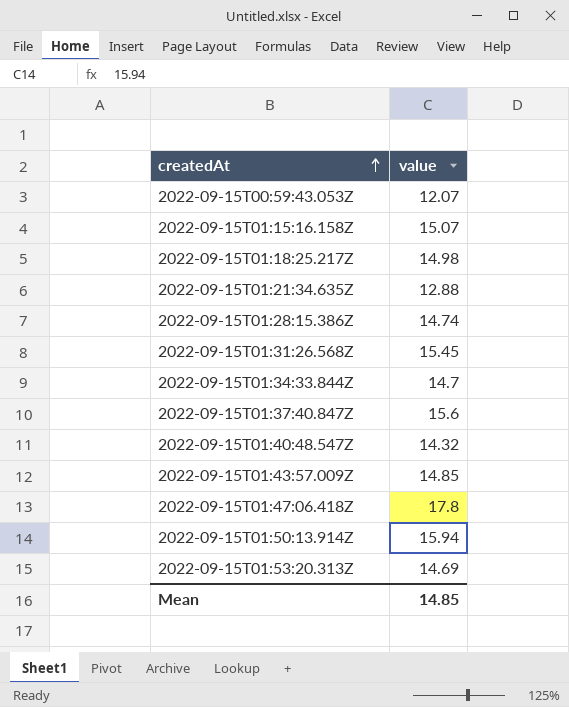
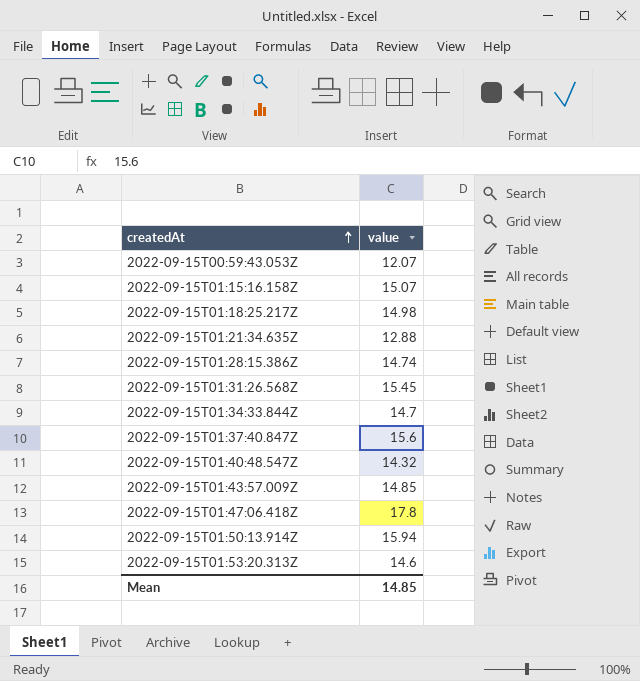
2022-09-15T01:53:20.313Z | value: 14.69 -> 14.6

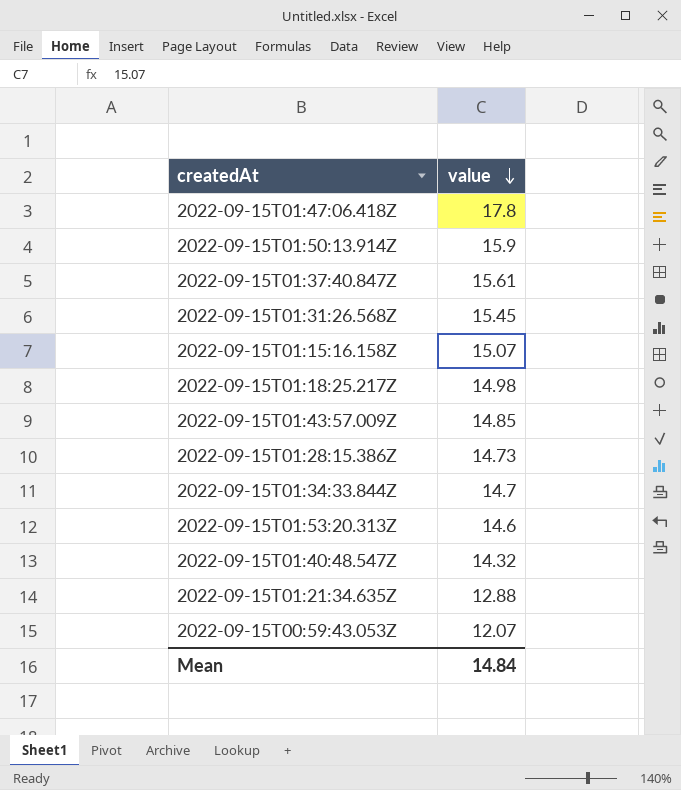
row order: createdAt ascending -> value descending
2022-09-15T01:50:13.914Z | value: 15.94 -> 15.9
2022-09-15T01:37:40.847Z | value: 15.6 -> 15.61
2022-09-15T01:28:15.386Z | value: 14.74 -> 14.73
Mean | value: 14.85 -> 14.84

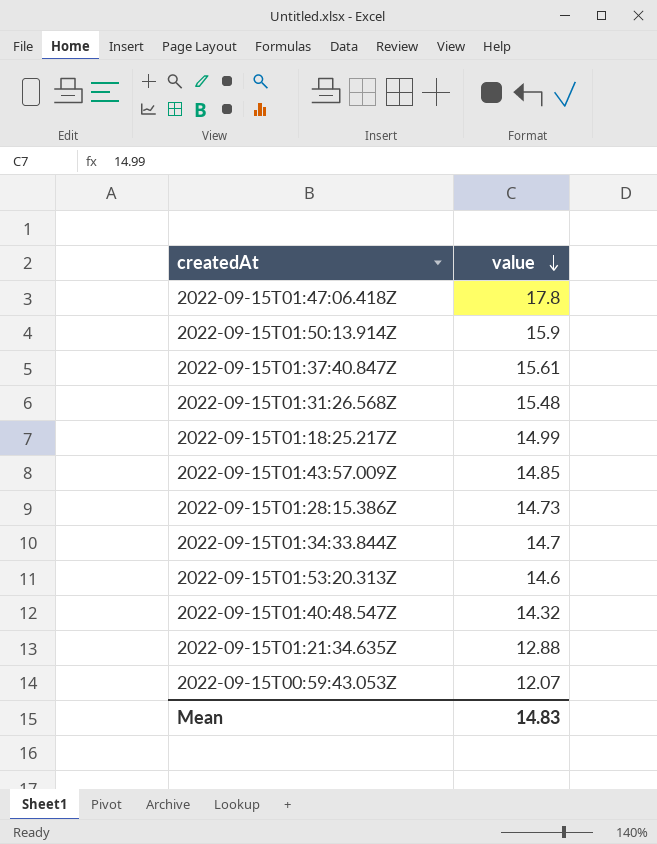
row 2022-09-15T01:15:16.158Z: 15.07 -> none
2022-09-15T01:31:26.568Z | value: 15.45 -> 15.48
2022-09-15T01:18:25.217Z | value: 14.98 -> 14.99
Mean | value: 14.84 -> 14.83

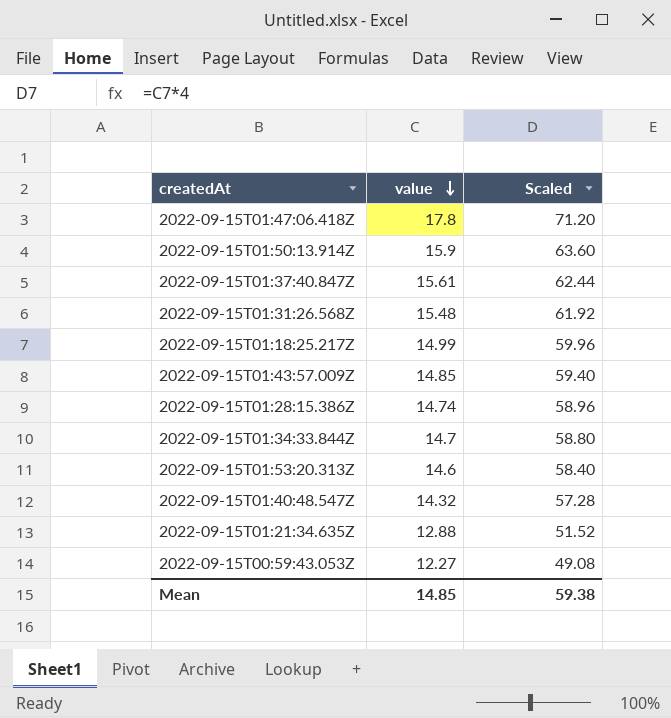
column Scaled | formula: none -> [value] * 4
2022-09-15T01:28:15.386Z | value: 14.73 -> 14.74
2022-09-15T00:59:43.053Z | value: 12.07 -> 12.27
Mean | value: 14.83 -> 14.85

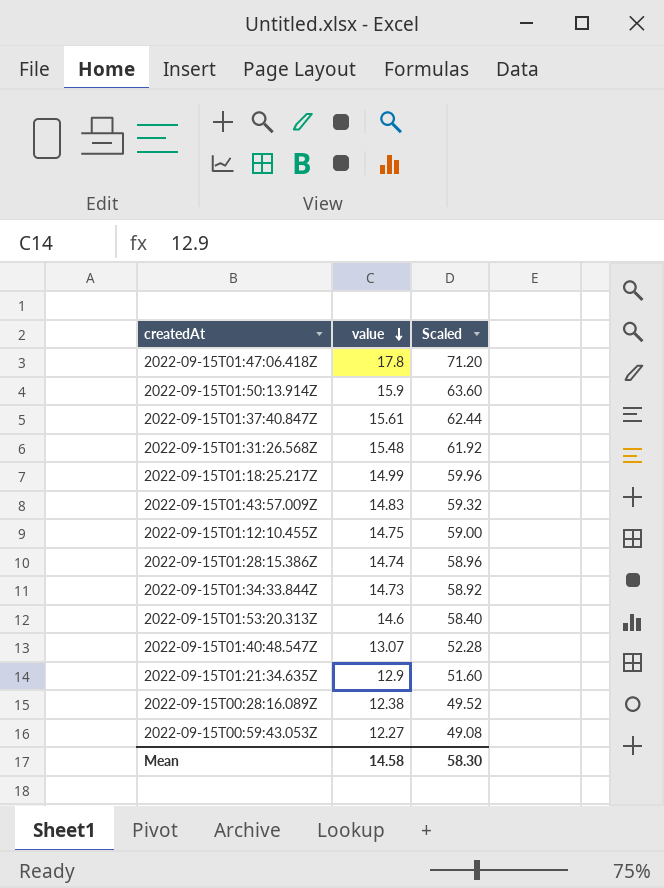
2022-09-15T01:43:57.009Z | value: 14.85 -> 14.83
2022-09-15T01:43:57.009Z | Scaled: 59.40 -> 59.32
row 2022-09-15T01:12:10.455Z: none -> 14.75 | 59.00
2022-09-15T01:34:33.844Z | value: 14.7 -> 14.73
2022-09-15T01:34:33.844Z | Scaled: 58.80 -> 58.92
2022-09-15T01:40:48.547Z | value: 14.32 -> 13.07
2022-09-15T01:40:48.547Z | Scaled: 57.28 -> 52.28
2022-09-15T01:21:34.635Z | value: 12.88 -> 12.9
2022-09-15T01:21:34.635Z | Scaled: 51.52 -> 51.60
row 2022-09-15T00:28:16.089Z: none -> 12.38 | 49.52
Mean | value: 14.85 -> 14.58
Mean | Scaled: 59.38 -> 58.30

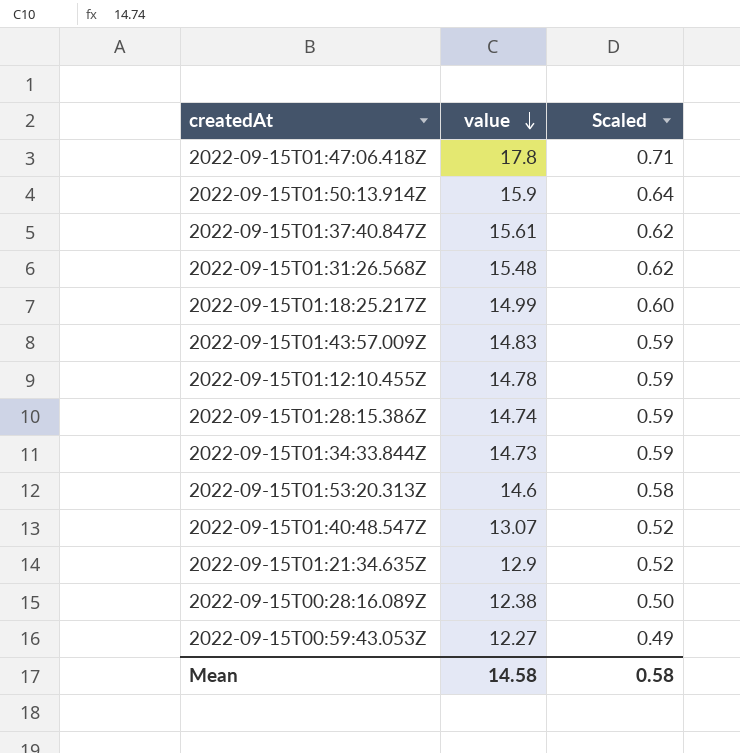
column Scaled | formula: [value] * 4 -> [value] * 0.04
2022-09-15T01:12:10.455Z | value: 14.75 -> 14.78
Mean | Scaled: 58.30 -> 0.58

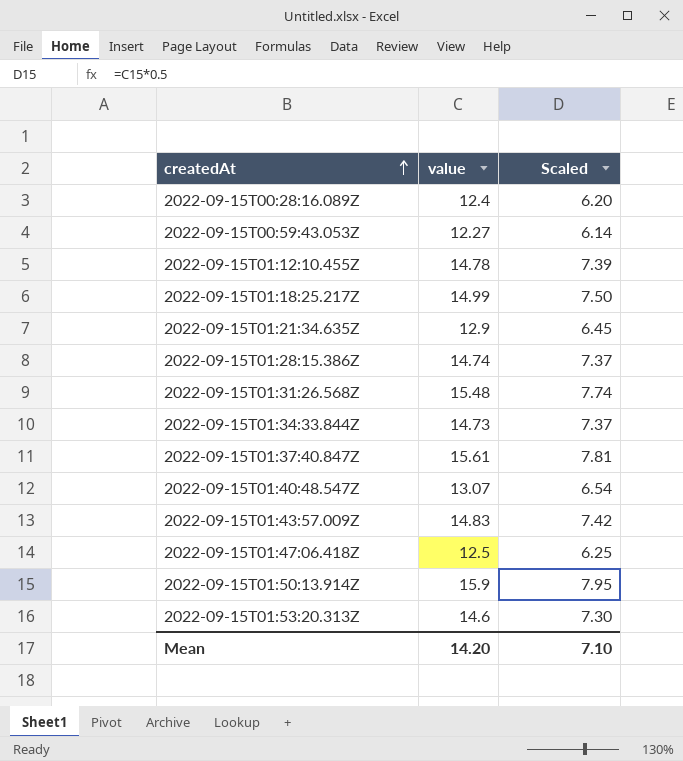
row order: value descending -> createdAt ascending
column Scaled | formula: [value] * 0.04 -> [value] * 0.5
2022-09-15T00:28:16.089Z | value: 12.38 -> 12.4
2022-09-15T01:47:06.418Z | value: 17.8 -> 12.5
Mean | value: 14.58 -> 14.20
Mean | Scaled: 0.58 -> 7.10

